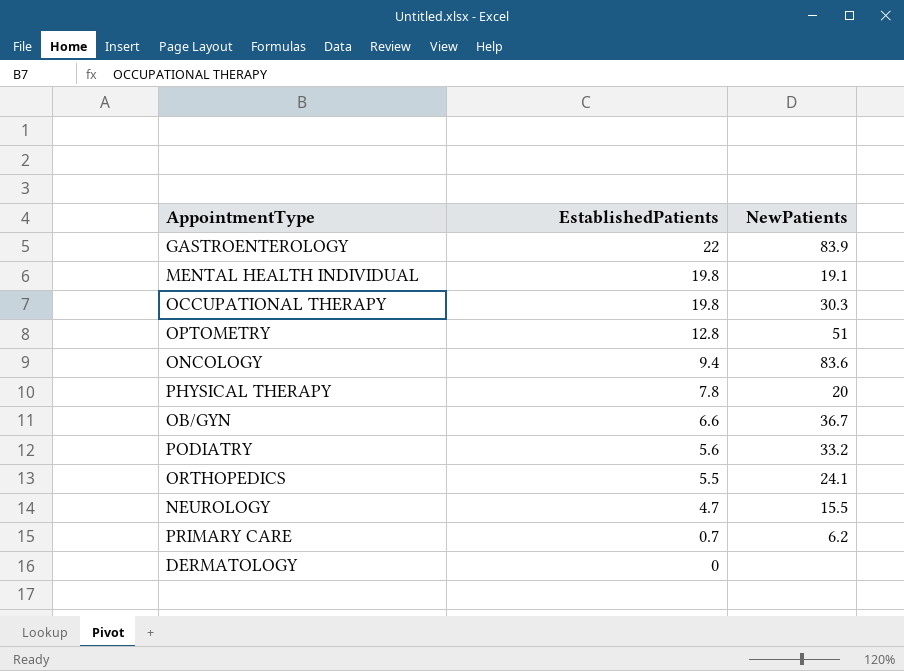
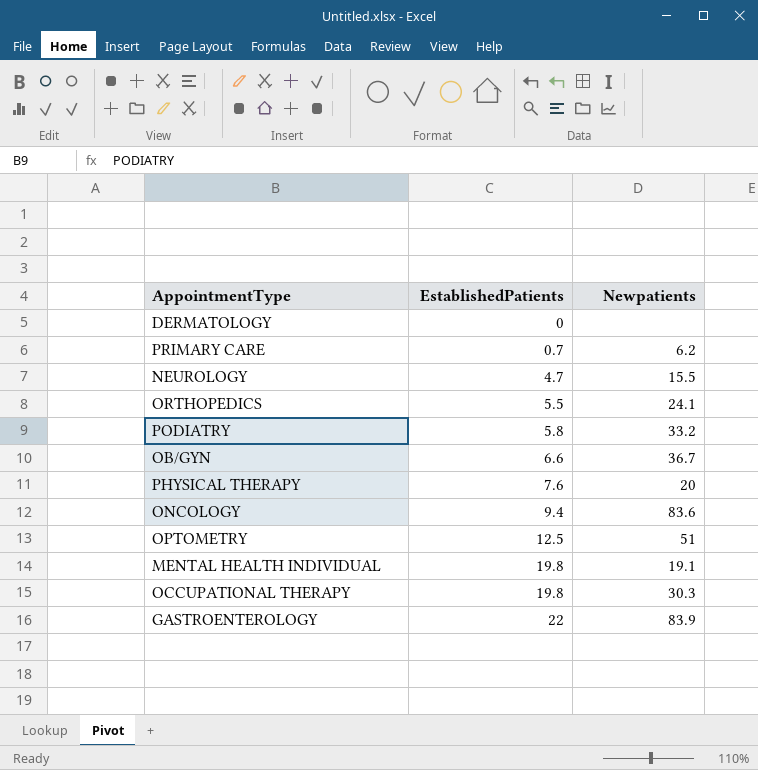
row order: EstablishedPatients descending -> EstablishedPatients ascending
column name: NewPatients -> Newpatients
PODIATRY | EstablishedPatients: 5.6 -> 5.8
PHYSICAL THERAPY | EstablishedPatients: 7.8 -> 7.6
OPTOMETRY | EstablishedPatients: 12.8 -> 12.5

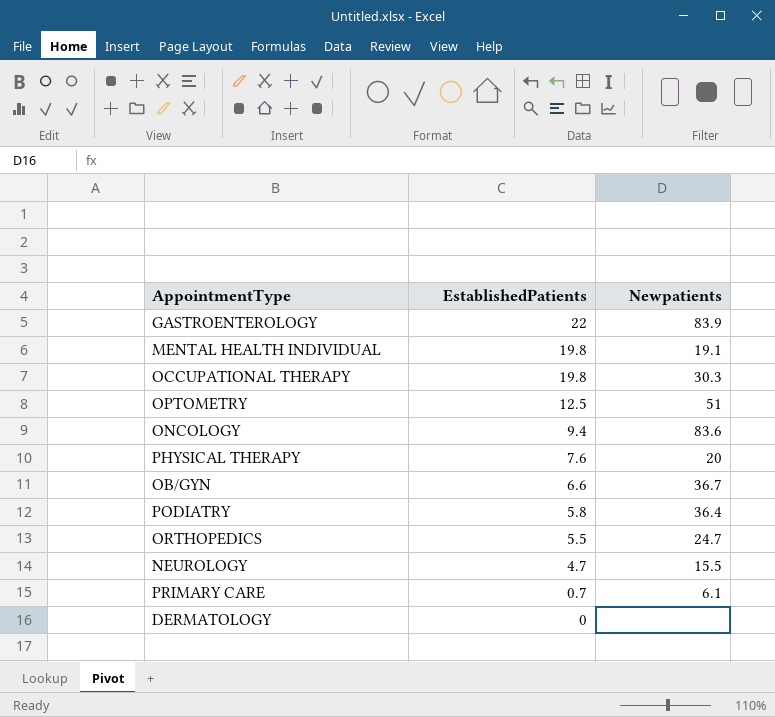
row order: EstablishedPatients ascending -> EstablishedPatients descending
PODIATRY | Newpatients: 33.2 -> 36.4
ORTHOPEDICS | Newpatients: 24.1 -> 24.7
PRIMARY CARE | Newpatients: 6.2 -> 6.1

